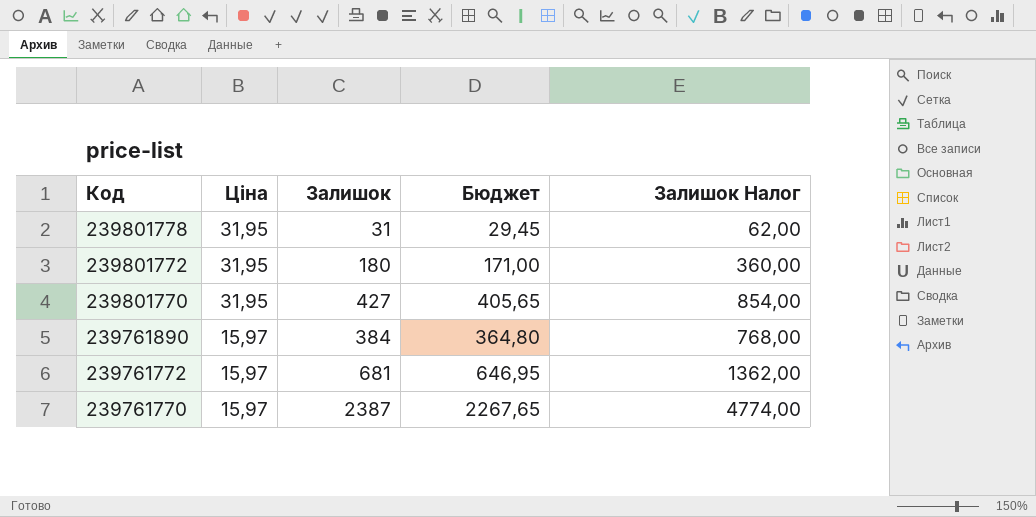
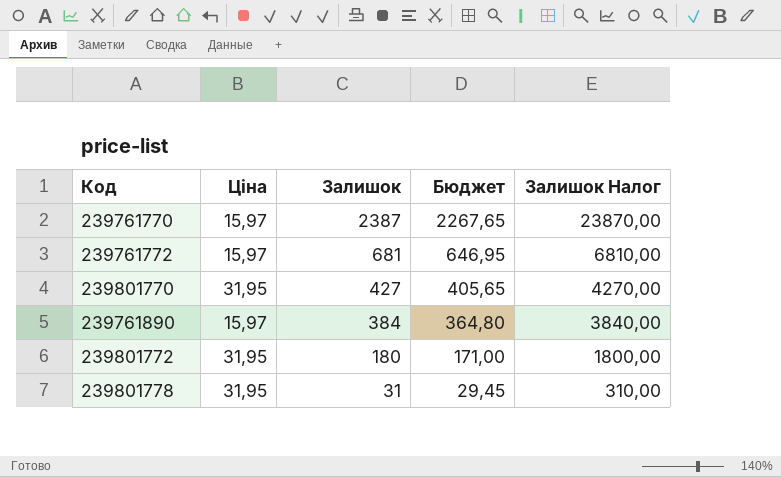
row order: Код descending -> Залишок descending
column Залишок Налог | formula: [Залишок] * 2 -> [Залишок] * 10

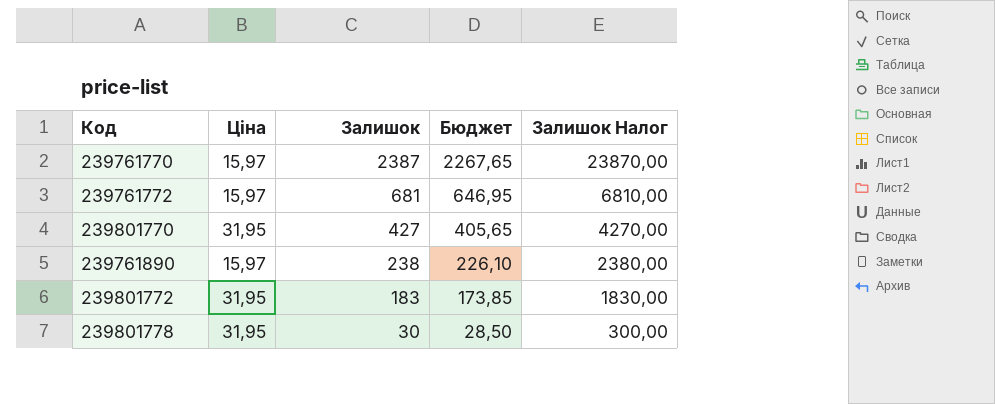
239761890 | Залишок: 384 -> 238
239761890 | Бюджет: 364,80 -> 226,10
239761890 | Залишок Налог: 3840,00 -> 2380,00
239801772 | Залишок: 180 -> 183
239801772 | Бюджет: 171,00 -> 173,85
239801772 | Залишок Налог: 1800,00 -> 1830,00
239801778 | Залишок: 31 -> 30
239801778 | Бюджет: 29,45 -> 28,50
239801778 | Залишок Налог: 310,00 -> 300,00

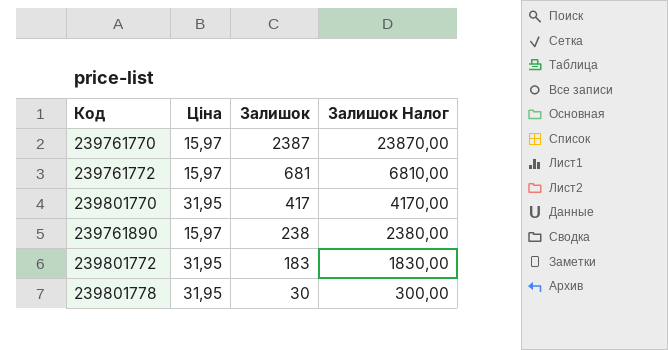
column Бюджет | formula: [Залишок] * 0,95 -> none
239801770 | Залишок: 427 -> 417
239801770 | Залишок Налог: 4270,00 -> 4170,00

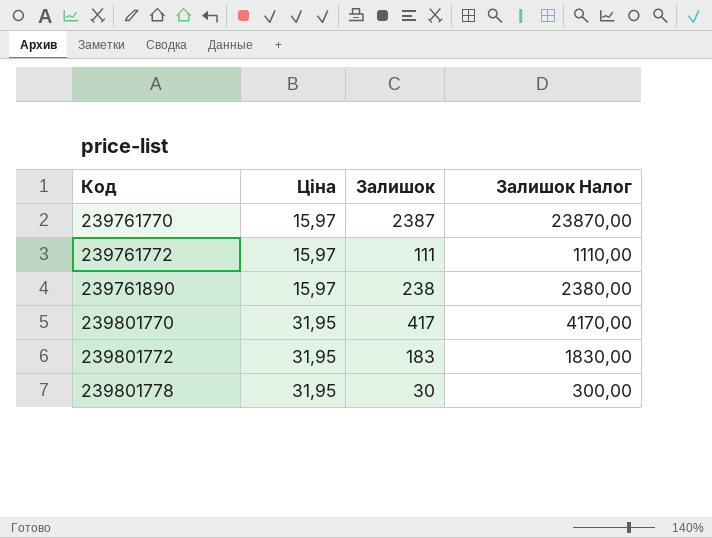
row order: Залишок descending -> Код ascending
239761772 | Залишок: 681 -> 111
239761772 | Залишок Налог: 6810,00 -> 1110,00

